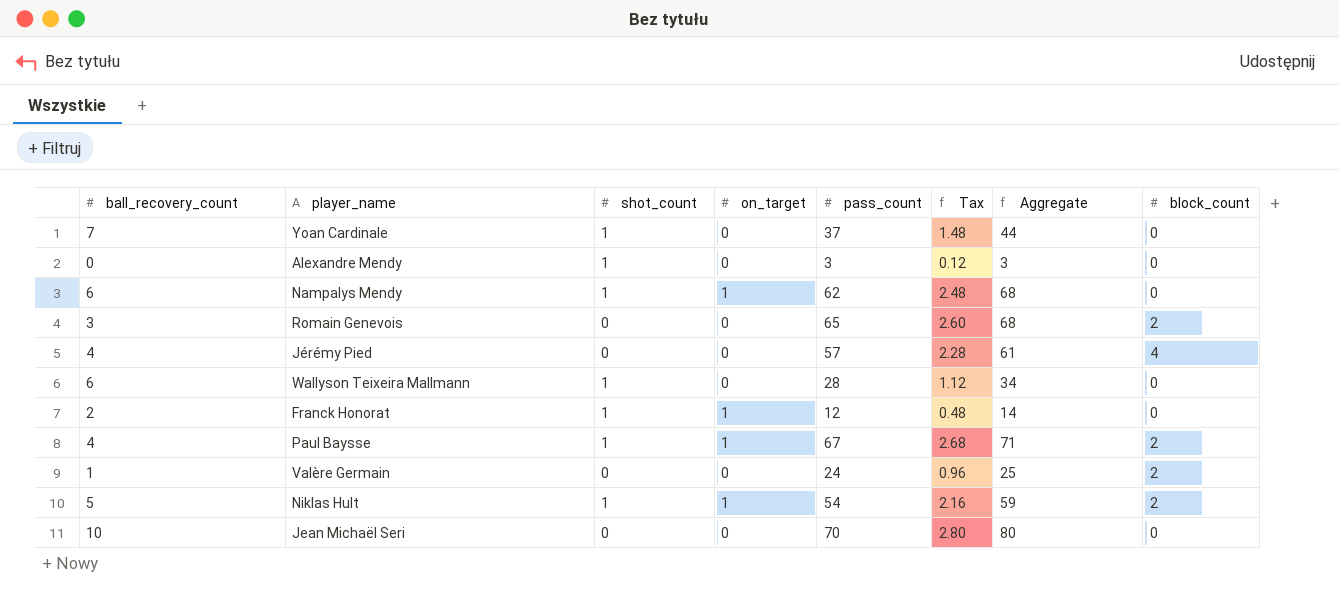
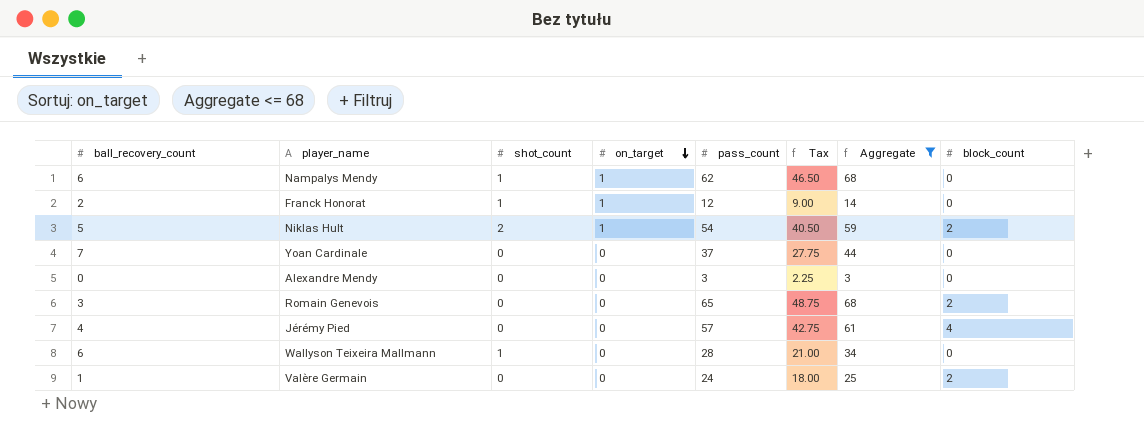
filter: none -> Aggregate <= 68
row order: none -> on_target descending
column Tax | formula: [pass_count] * 0.04 -> [pass_count] * 0.75
Niklas Hult | shot_count: 1 -> 2
Yoan Cardinale | shot_count: 1 -> 0
Alexandre Mendy | shot_count: 1 -> 0

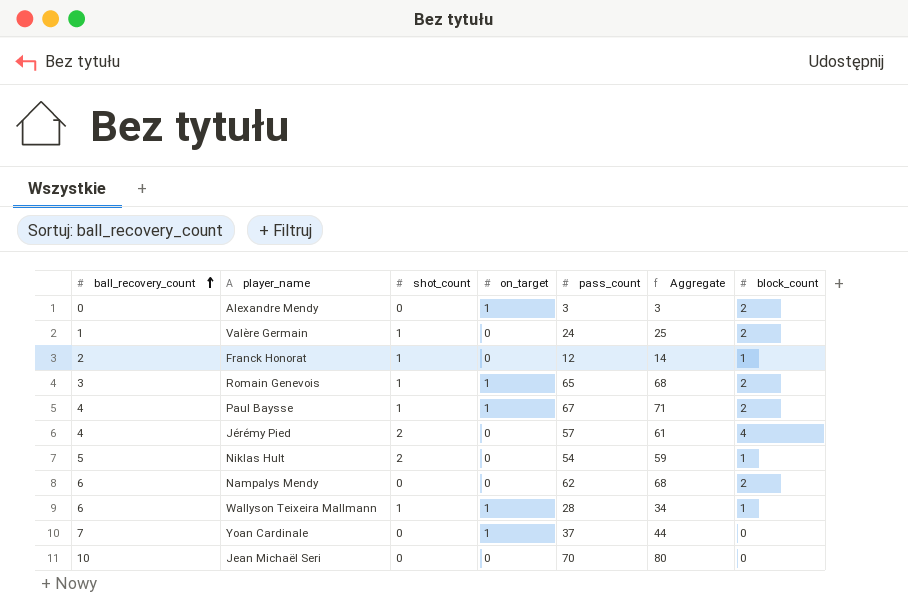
filter: Aggregate <= 68 -> none
row order: on_target descending -> ball_recovery_count ascending
column Tax | formula: [pass_count] * 0.75 -> none
Alexandre Mendy | on_target: 0 -> 1
Alexandre Mendy | block_count: 0 -> 2
Valère Germain | shot_count: 0 -> 1
Franck Honorat | on_target: 1 -> 0
Franck Honorat | block_count: 0 -> 1
Romain Genevois | shot_count: 0 -> 1
Romain Genevois | on_target: 0 -> 1
Jérémy Pied | shot_count: 0 -> 2
Niklas Hult | on_target: 1 -> 0
Niklas Hult | block_count: 2 -> 1
Nampalys Mendy | shot_count: 1 -> 0
Nampalys Mendy | on_target: 1 -> 0
Nampalys Mendy | block_count: 0 -> 2
Wallyson Teixeira Mallmann | on_target: 0 -> 1
Wallyson Teixeira Mallmann | block_count: 0 -> 1
Yoan Cardinale | on_target: 0 -> 1

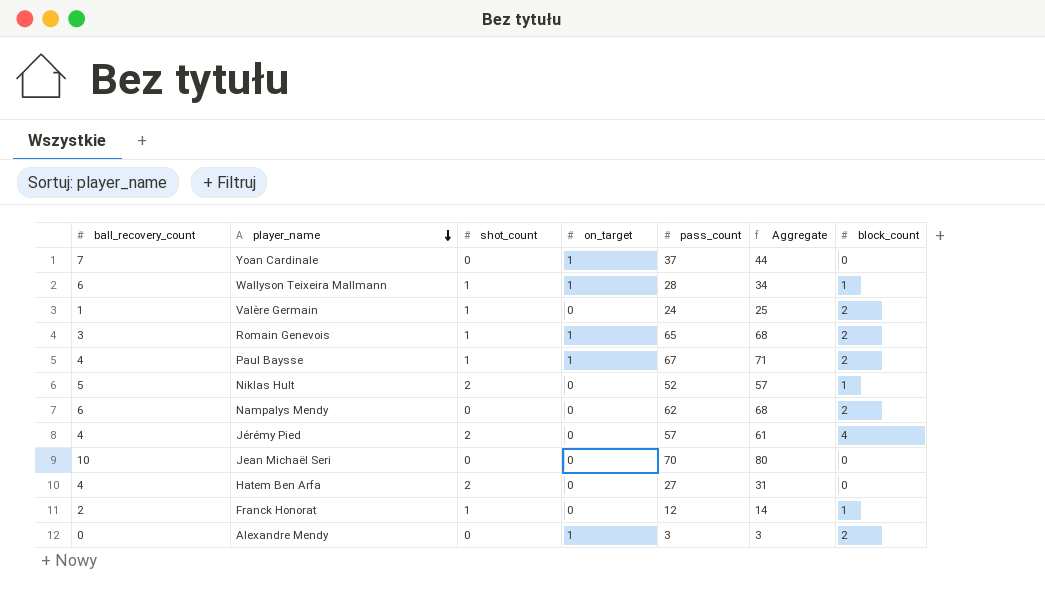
row order: ball_recovery_count ascending -> player_name descending
Niklas Hult | pass_count: 54 -> 52
Niklas Hult | Aggregate: 59 -> 57
row Hatem Ben Arfa: none -> 4 | 2 | 0 | 27 | 31 | 0

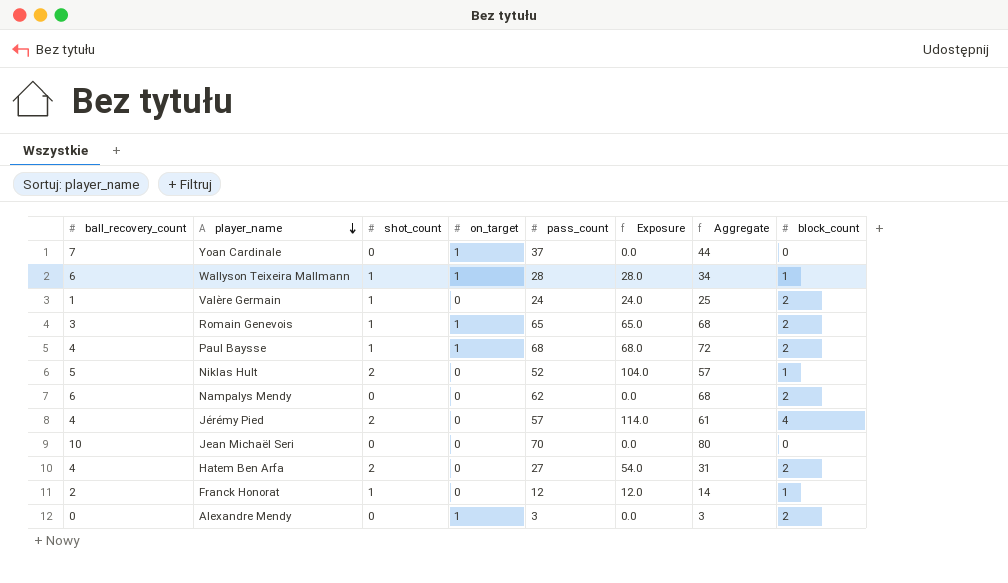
column Exposure | formula: none -> [shot_count] * [pass_count]
Paul Baysse | pass_count: 67 -> 68
Paul Baysse | Aggregate: 71 -> 72
Hatem Ben Arfa | block_count: 0 -> 2

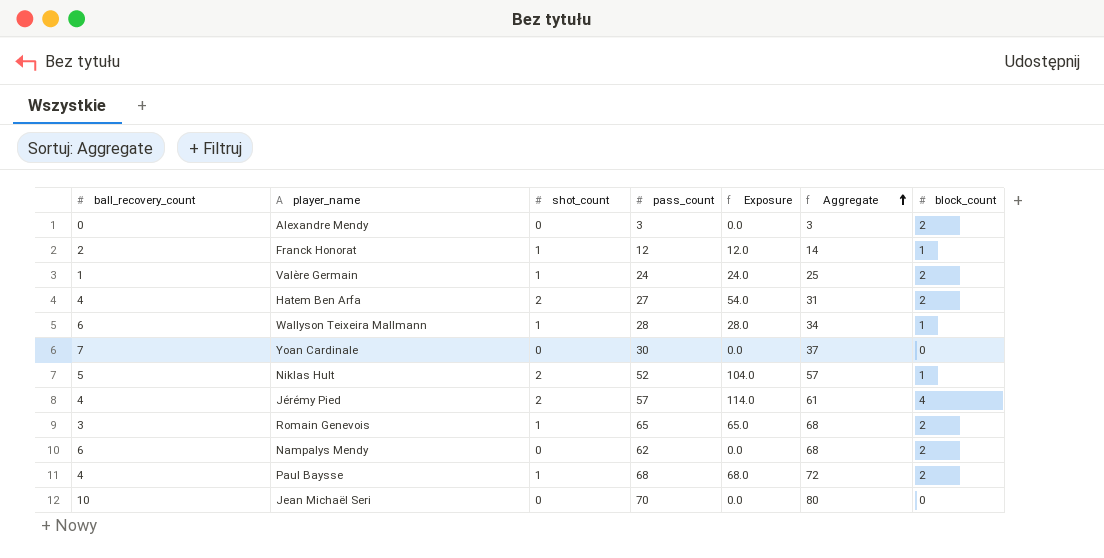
row order: player_name descending -> Aggregate ascending
column on_target | position: 4 -> none
Yoan Cardinale | pass_count: 37 -> 30
Yoan Cardinale | Aggregate: 44 -> 37

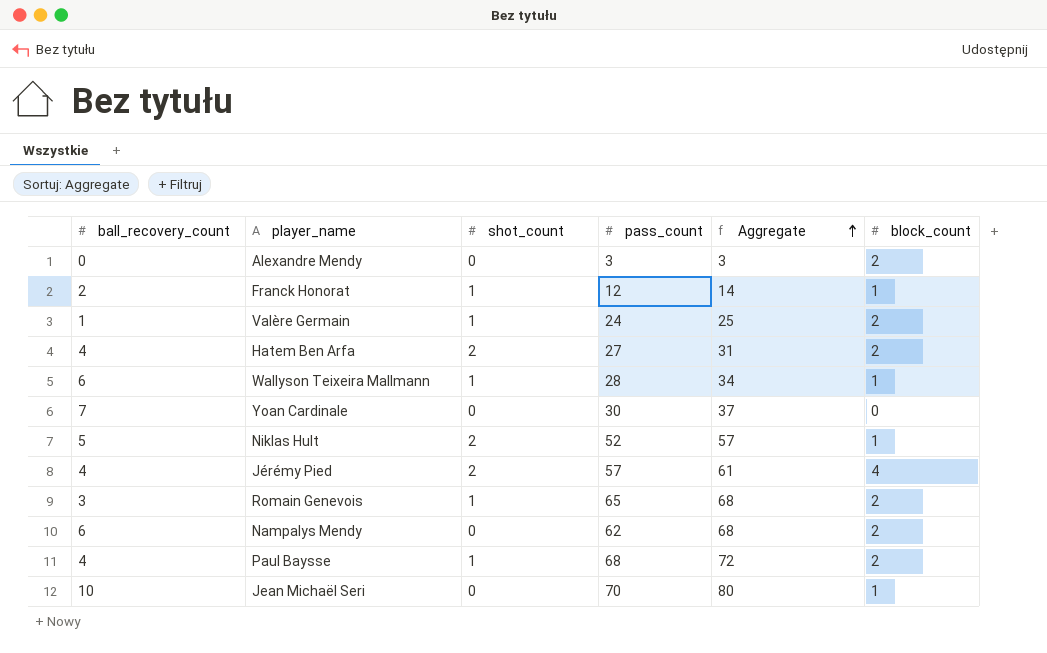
column Exposure | formula: [shot_count] * [pass_count] -> none
Jean Michaël Seri | block_count: 0 -> 1

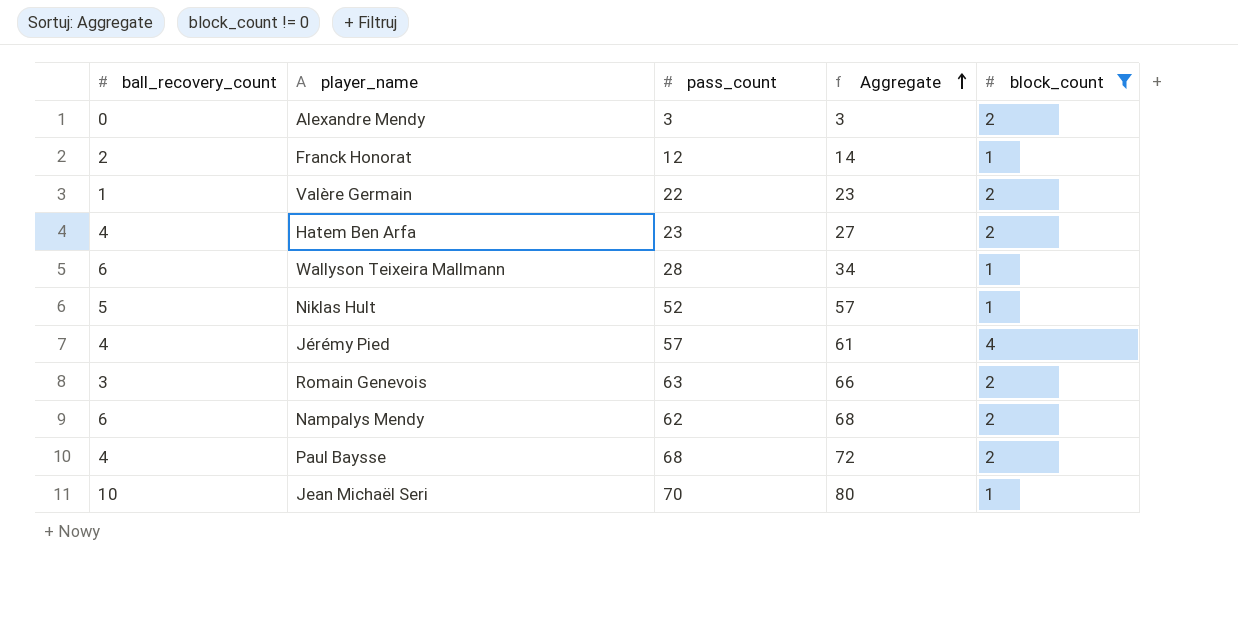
filter: none -> block_count != 0
column shot_count | position: 3 -> none
Valère Germain | pass_count: 24 -> 22
Valère Germain | Aggregate: 25 -> 23
Hatem Ben Arfa | pass_count: 27 -> 23
Hatem Ben Arfa | Aggregate: 31 -> 27
Romain Genevois | pass_count: 65 -> 63
Romain Genevois | Aggregate: 68 -> 66

